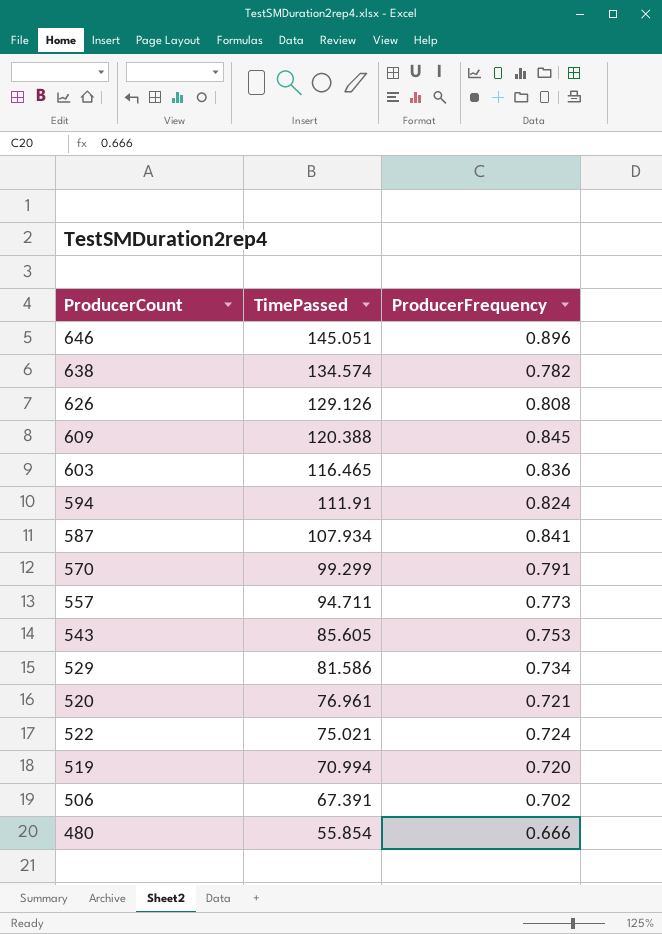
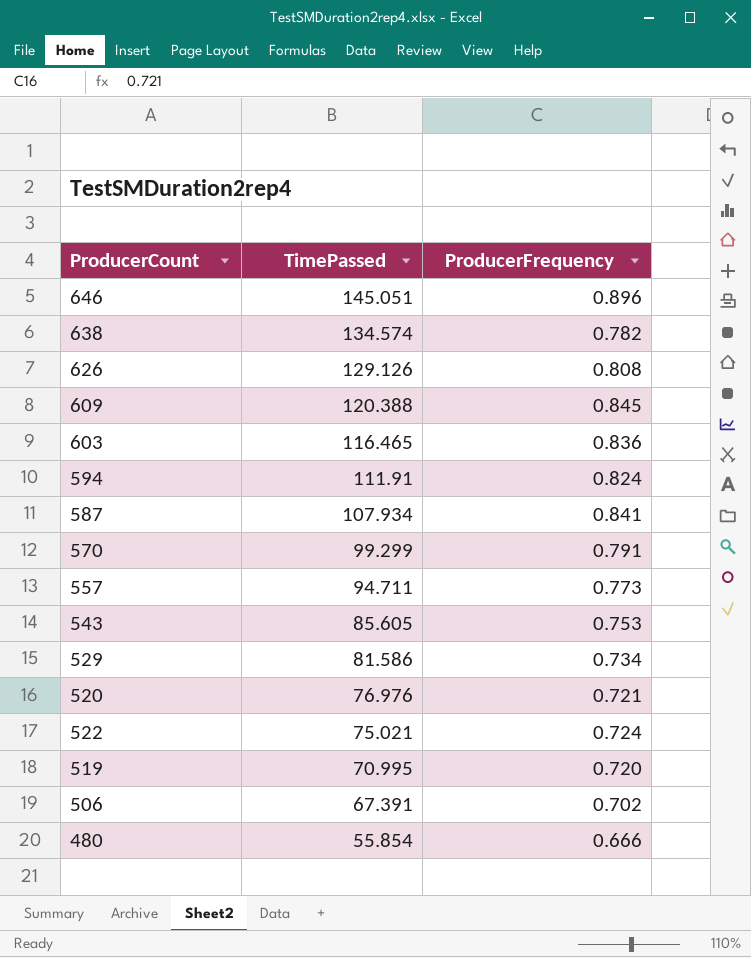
520 | TimePassed: 76.961 -> 76.976
519 | TimePassed: 70.994 -> 70.995

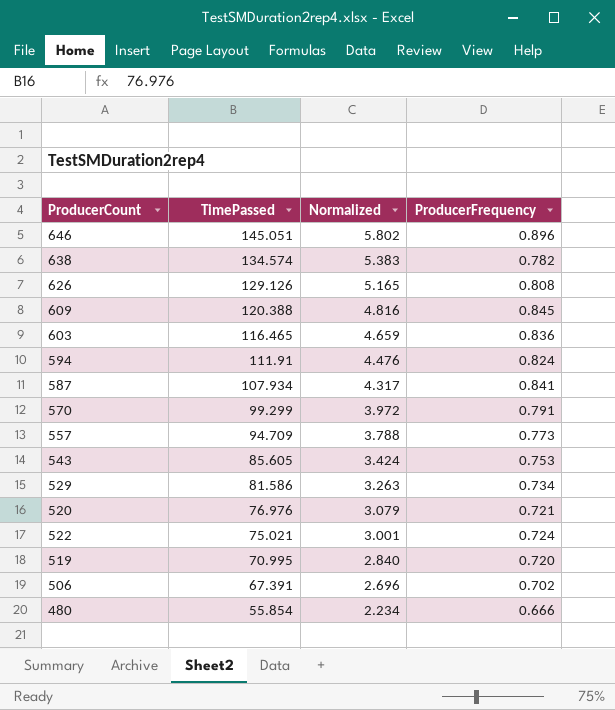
column Normalized | formula: none -> [TimePassed] * 0.04
557 | TimePassed: 94.711 -> 94.709

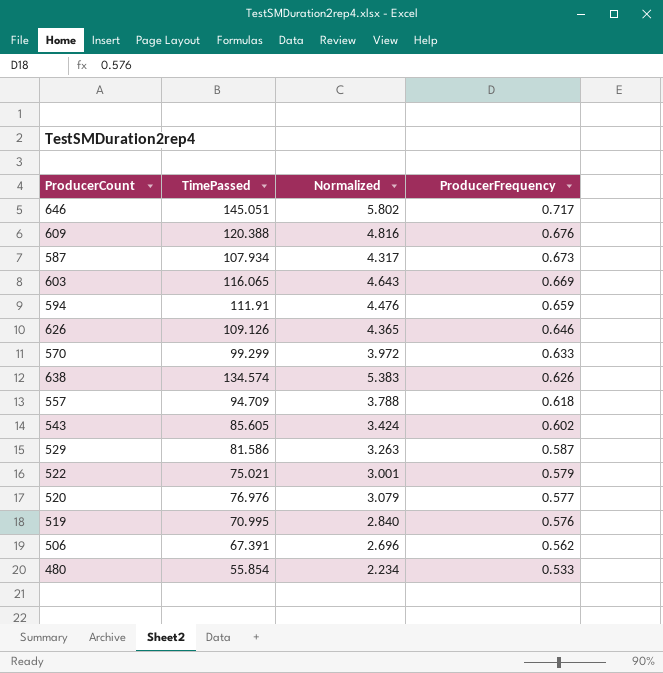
row order: TimePassed descending -> ProducerFrequency descending
646 | ProducerFrequency: 0.896 -> 0.717
609 | ProducerFrequency: 0.845 -> 0.676
587 | ProducerFrequency: 0.841 -> 0.673
603 | TimePassed: 116.465 -> 116.065
603 | Normalized: 4.659 -> 4.643
603 | ProducerFrequency: 0.836 -> 0.669
594 | ProducerFrequency: 0.824 -> 0.659
626 | TimePassed: 129.126 -> 109.126
626 | Normalized: 5.165 -> 4.365
626 | ProducerFrequency: 0.808 -> 0.646
570 | ProducerFrequency: 0.791 -> 0.633
638 | ProducerFrequency: 0.782 -> 0.626
557 | ProducerFrequency: 0.773 -> 0.618
543 | ProducerFrequency: 0.753 -> 0.602
529 | ProducerFrequency: 0.734 -> 0.587
522 | ProducerFrequency: 0.724 -> 0.579
520 | ProducerFrequency: 0.721 -> 0.577
519 | ProducerFrequency: 0.720 -> 0.576
506 | ProducerFrequency: 0.702 -> 0.562
480 | ProducerFrequency: 0.666 -> 0.533

